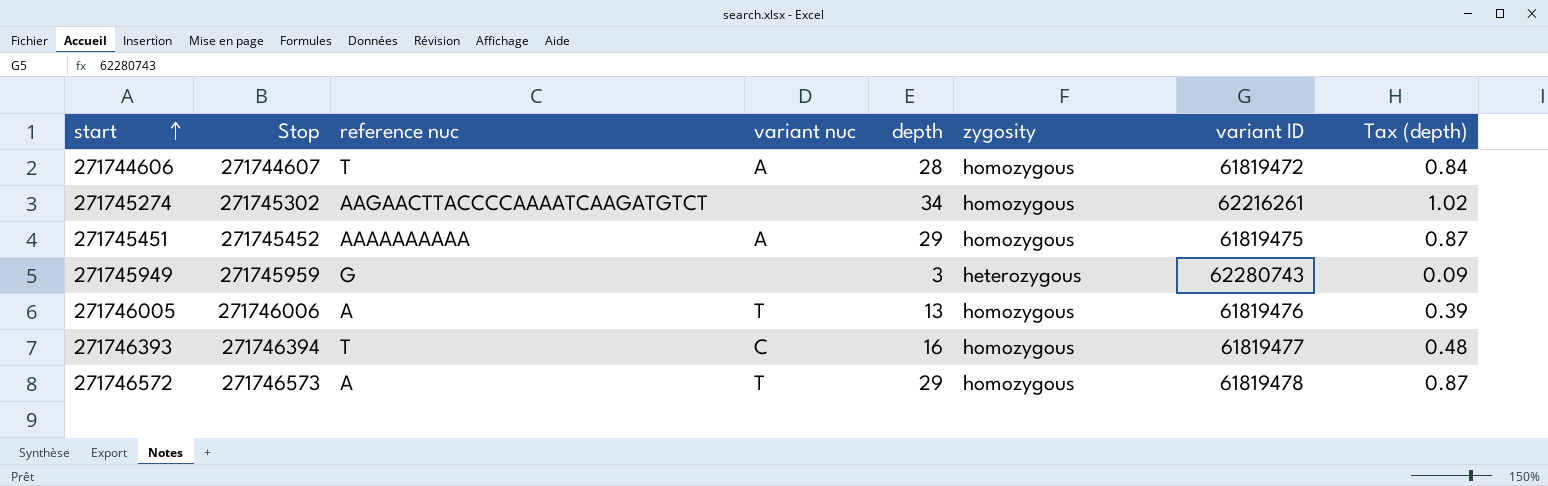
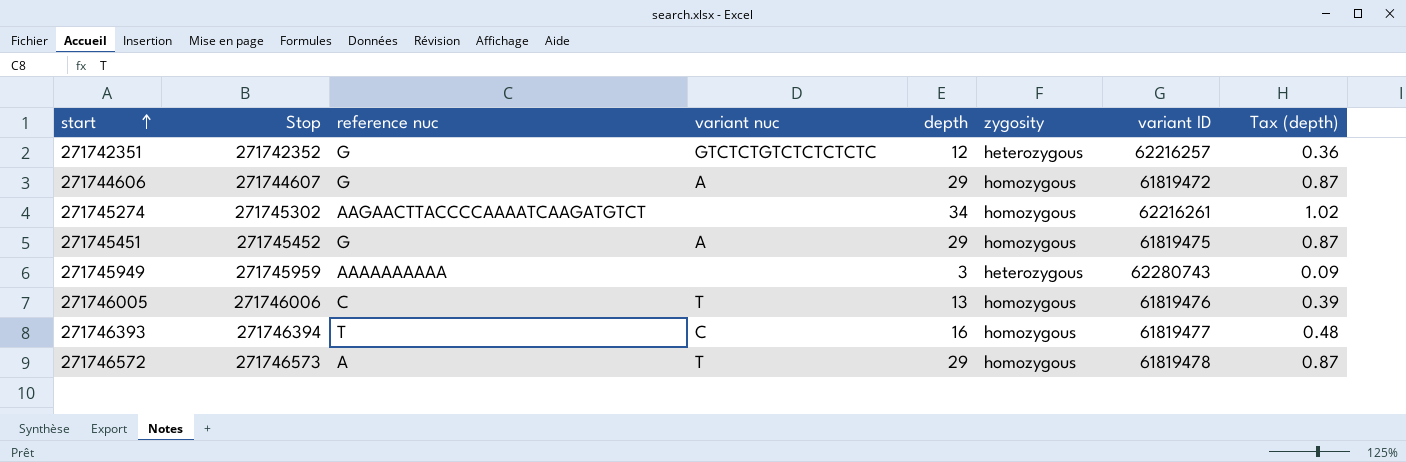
row 271742351: none -> 271742352 | G | GTCTCTGTCTCTCTCTC | 12 | heterozygous | 62216257 | 0.36
271744606 | reference nuc: T -> G
271744606 | depth: 28 -> 29
271744606 | Tax (depth): 0.84 -> 0.87
271745451 | reference nuc: AAAAAAAAAA -> G
271745949 | reference nuc: G -> AAAAAAAAAA
271746005 | reference nuc: A -> C

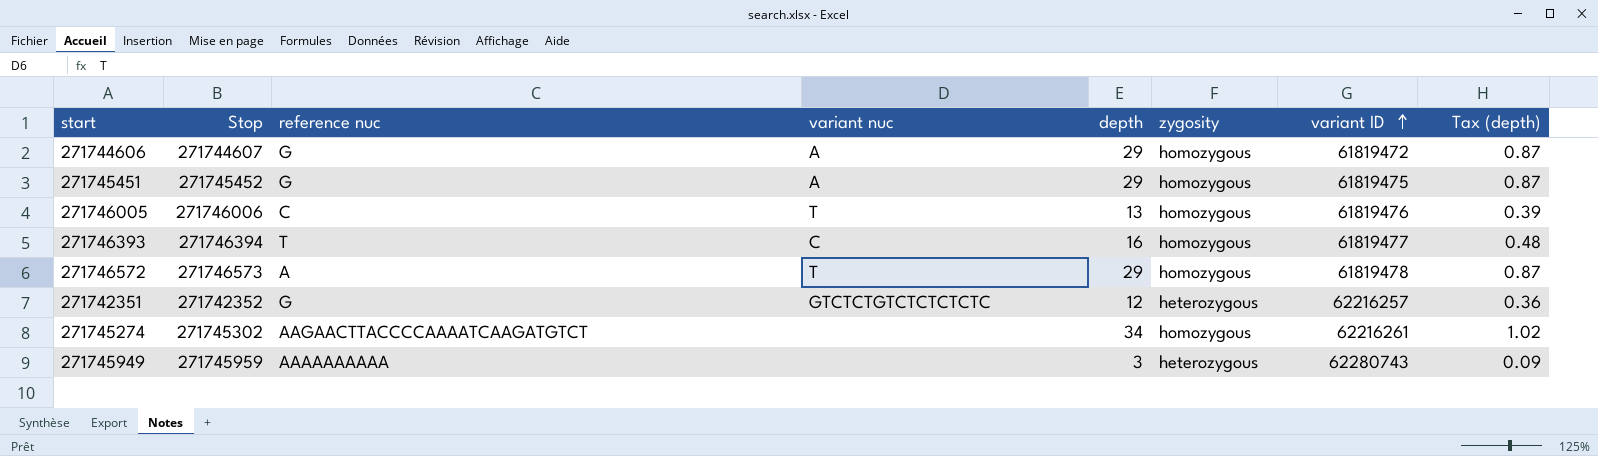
row order: start ascending -> variant ID ascending

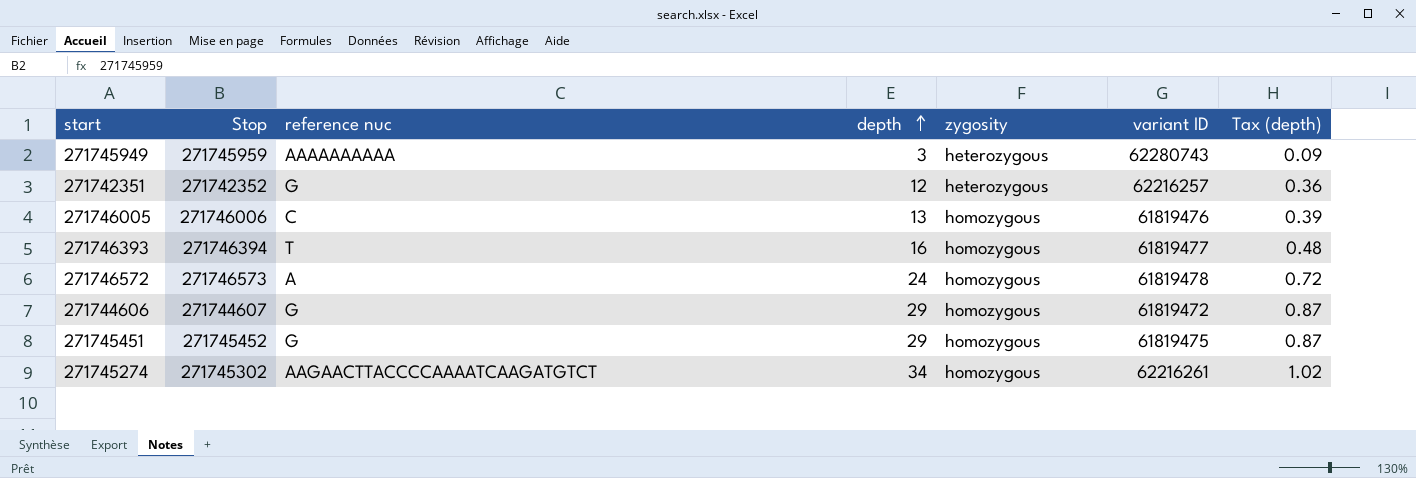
row order: variant ID ascending -> depth ascending
column variant nuc | position: 4 -> none
271746572 | depth: 29 -> 24
271746572 | Tax (depth): 0.87 -> 0.72

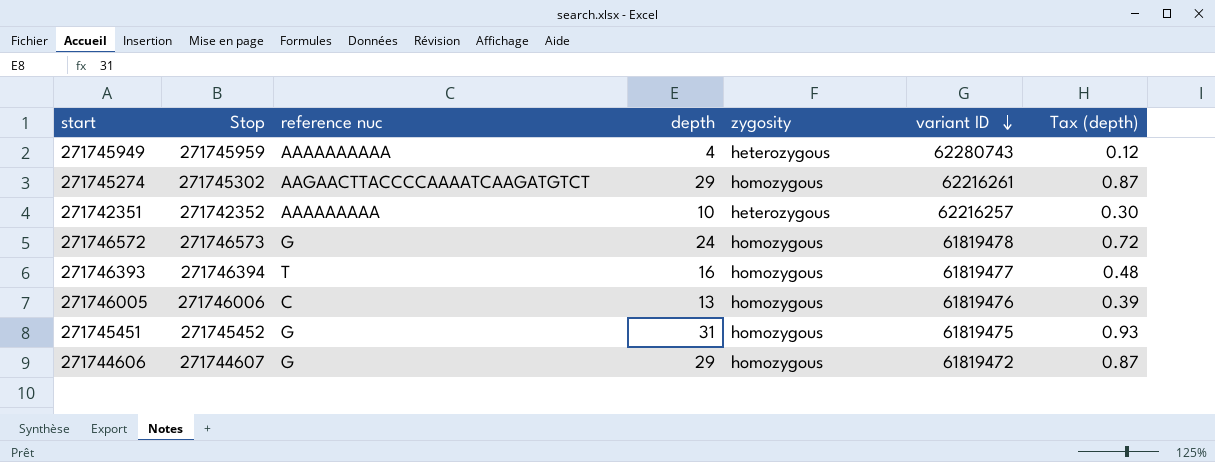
row order: depth ascending -> variant ID descending
271745949 | depth: 3 -> 4
271745949 | Tax (depth): 0.09 -> 0.12
271745274 | depth: 34 -> 29
271745274 | Tax (depth): 1.02 -> 0.87
271742351 | reference nuc: G -> AAAAAAAAA
271742351 | depth: 12 -> 10
271742351 | Tax (depth): 0.36 -> 0.30
271746572 | reference nuc: A -> G
271745451 | depth: 29 -> 31
271745451 | Tax (depth): 0.87 -> 0.93

